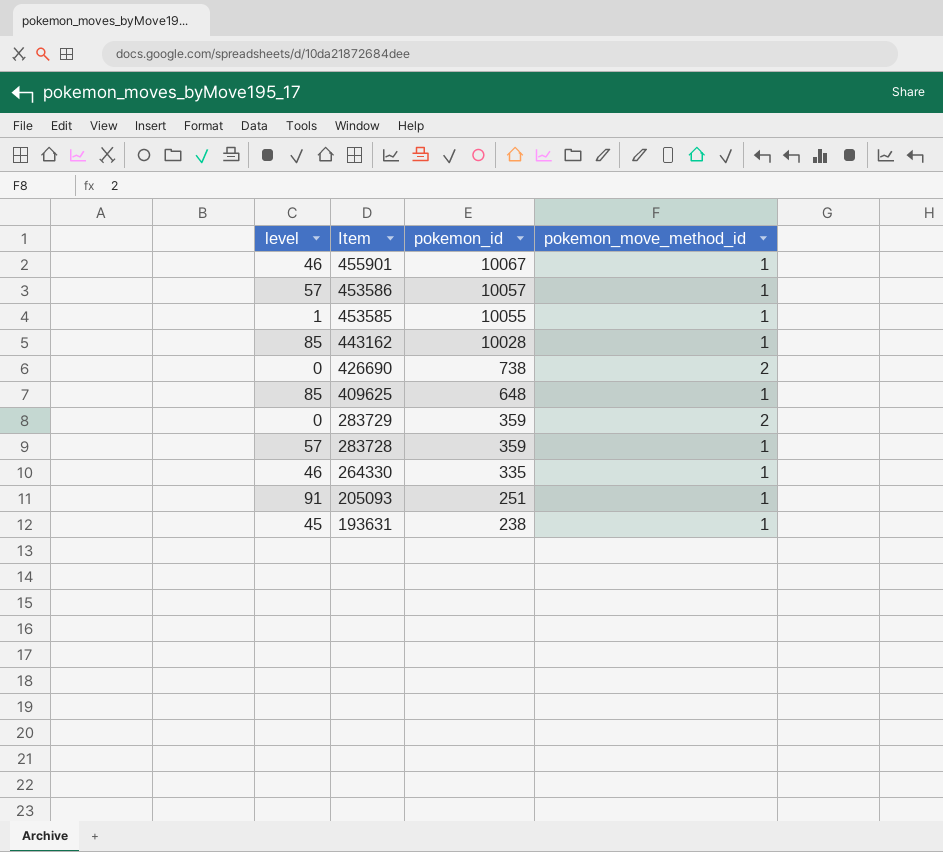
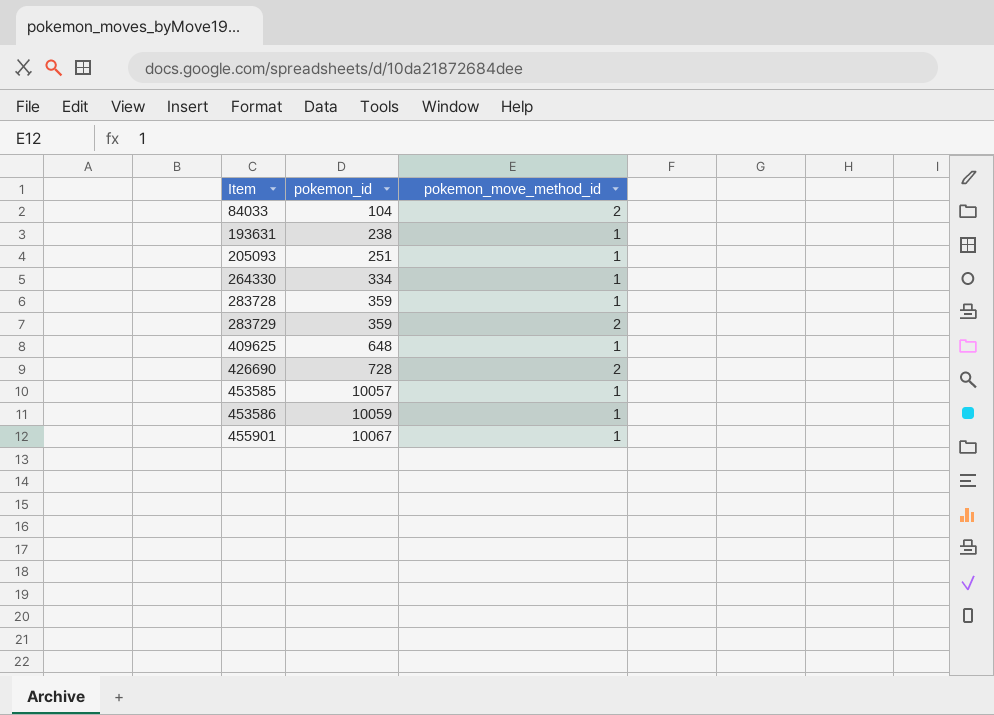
row order: Item descending -> Item ascending
column level | position: 1 -> none
row 443162: 85 | 10028 | 1 -> none
row 84033: none -> 104 | 2
264330 | pokemon_id: 335 -> 334
426690 | pokemon_id: 738 -> 728
453585 | pokemon_id: 10055 -> 10057
453586 | pokemon_id: 10057 -> 10059

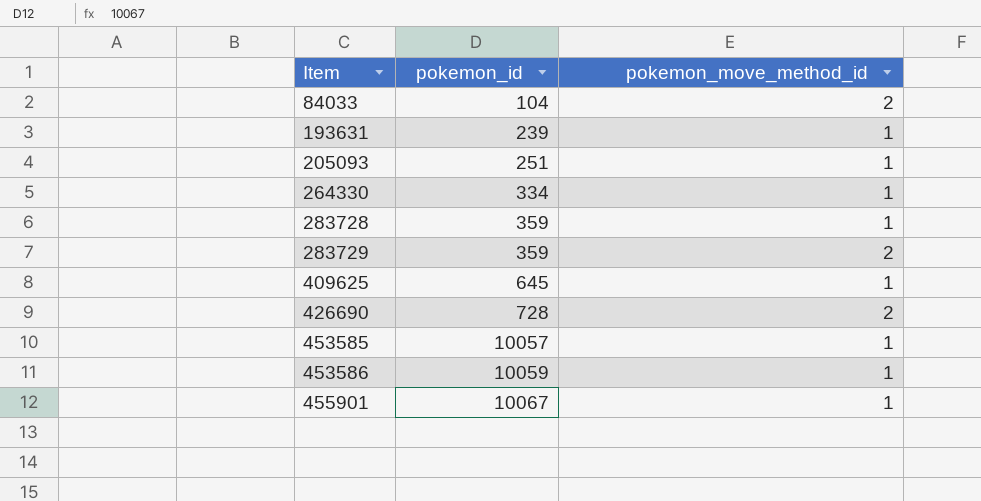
193631 | pokemon_id: 238 -> 239
409625 | pokemon_id: 648 -> 645

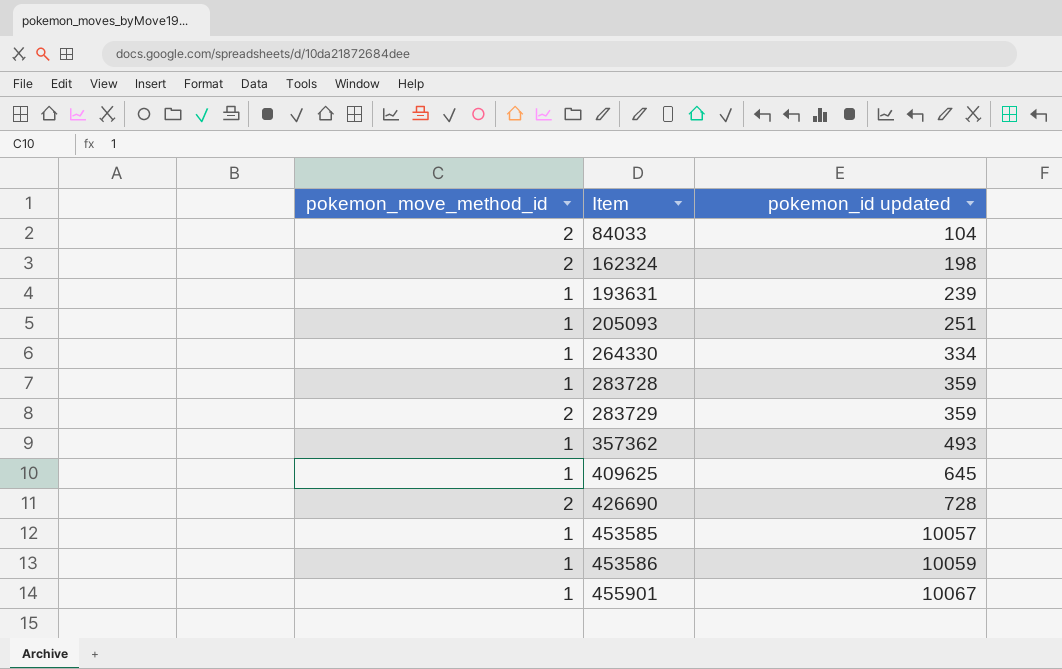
column pokemon_move_method_id | position: 3 -> 1
column name: pokemon_id -> pokemon_id updated
row 162324: none -> 2 | 198
row 357362: none -> 1 | 493

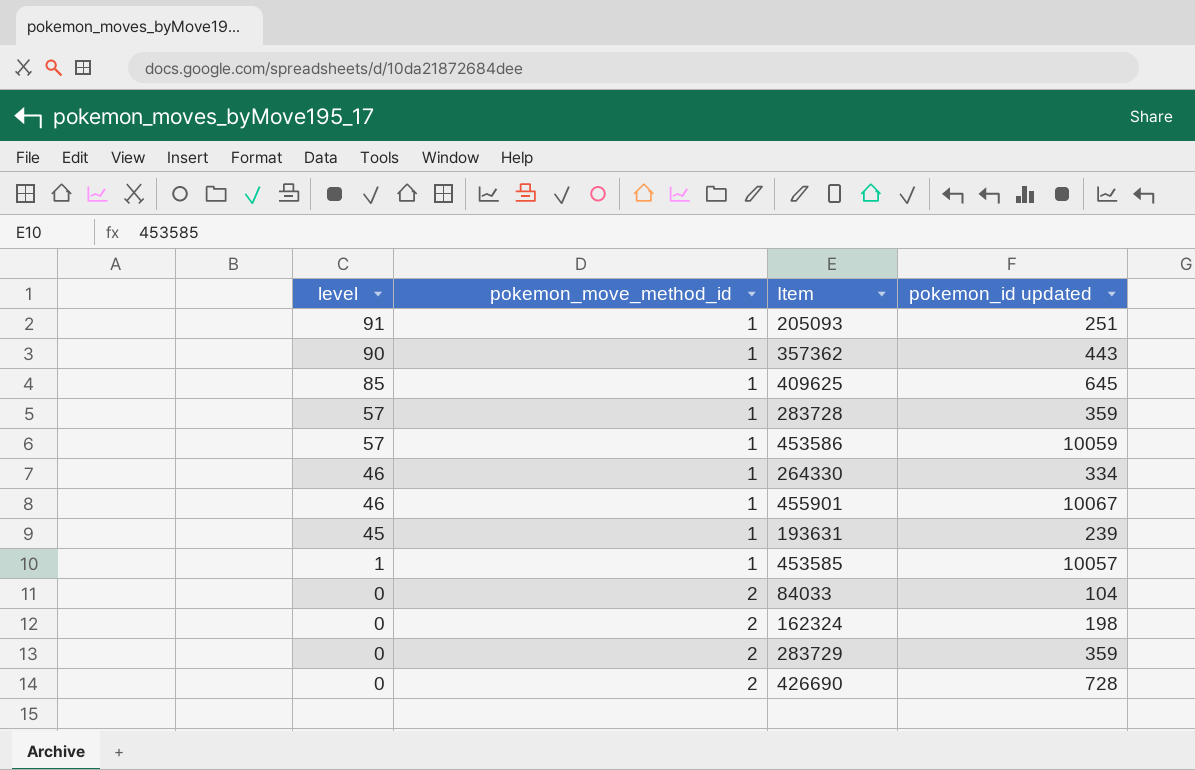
row order: Item ascending -> level descending
column level | position: none -> 1
357362 | pokemon_id updated: 493 -> 443

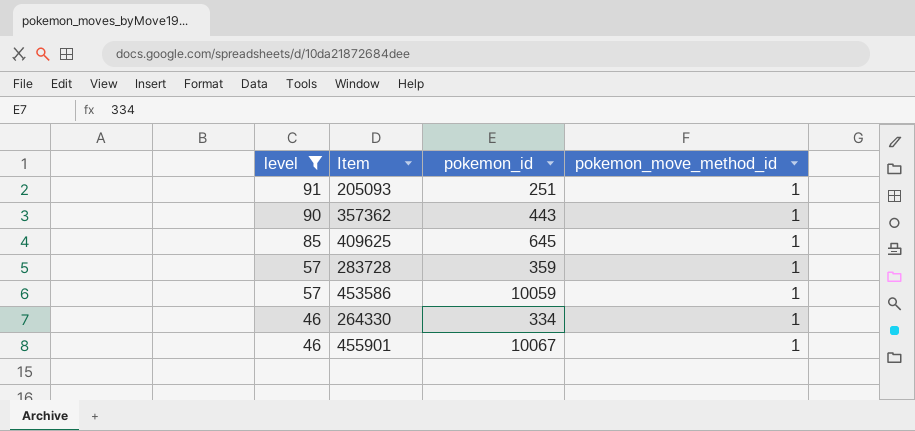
filter: none -> level >= 46
column name: pokemon_id updated -> pokemon_id
column pokemon_move_method_id | position: 2 -> 4

